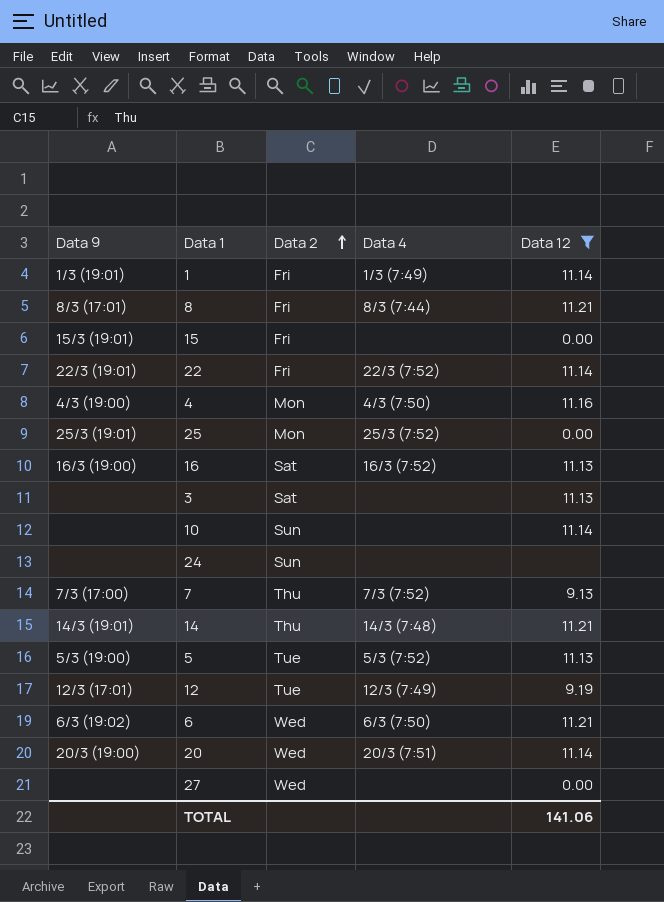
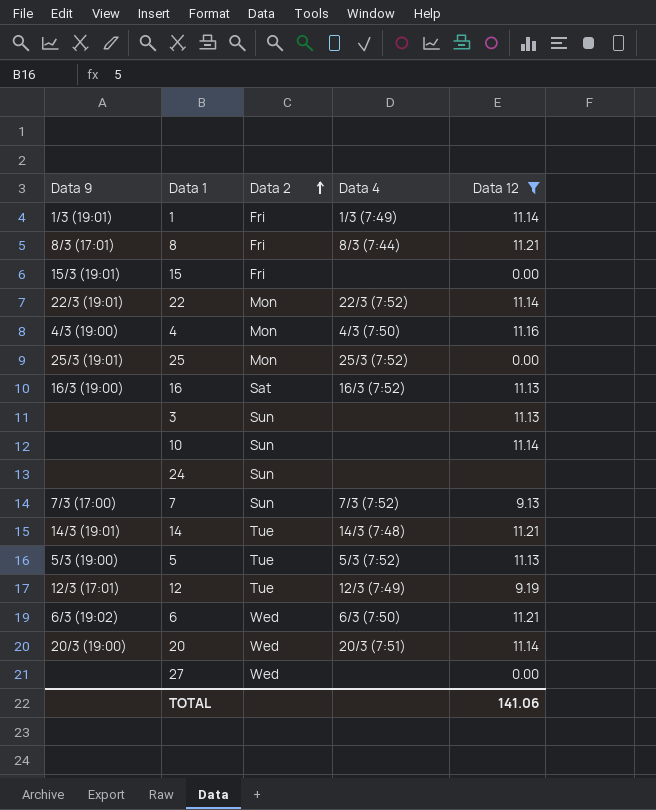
22 | Data 2: Fri -> Mon
3 | Data 2: Sat -> Sun
7 | Data 2: Thu -> Sun
14 | Data 2: Thu -> Tue

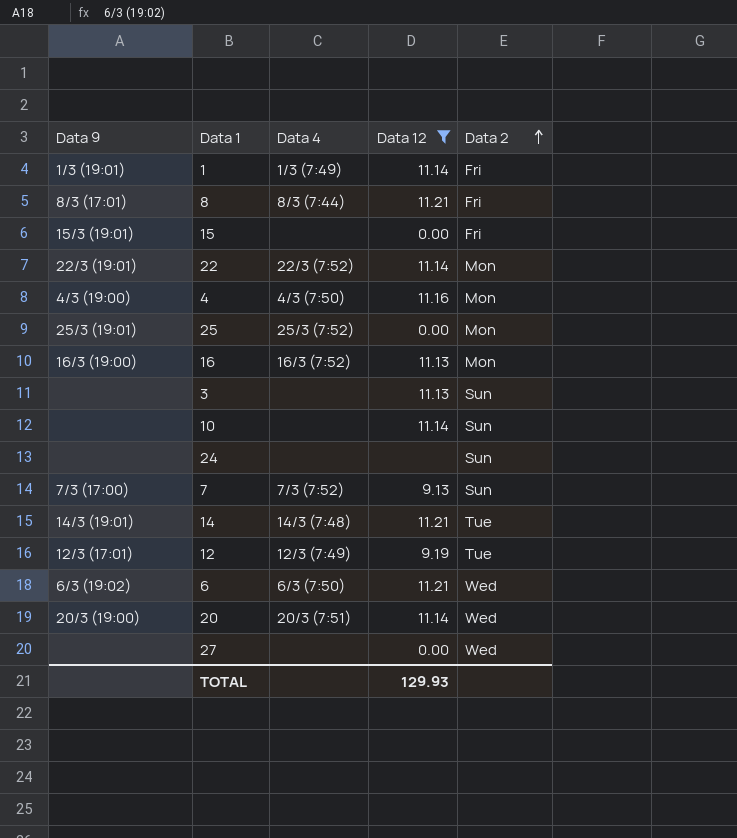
column Data 2 | position: 3 -> 5
row 5: 5/3 (19:00) | Tue | 5/3 (7:52) | 11.13 -> none
16 | Data 2: Sat -> Mon
TOTAL | Data 12: 141.06 -> 129.93

